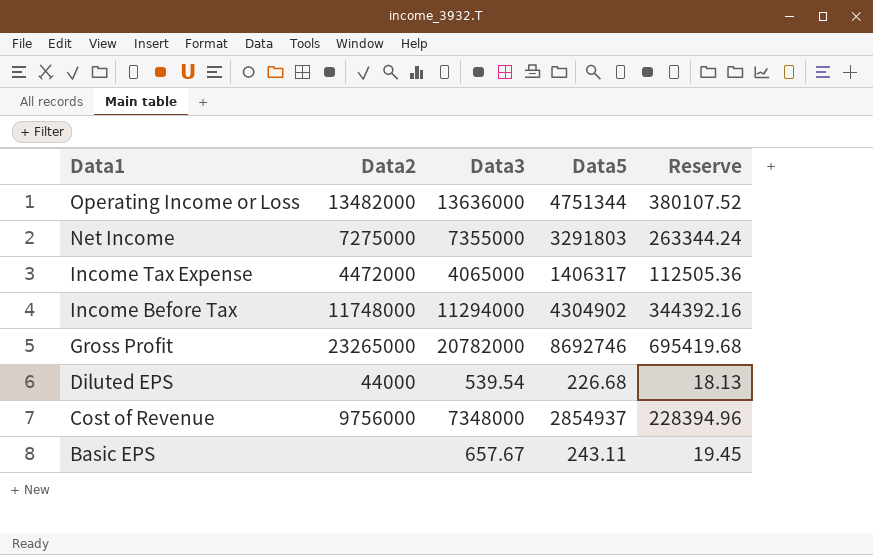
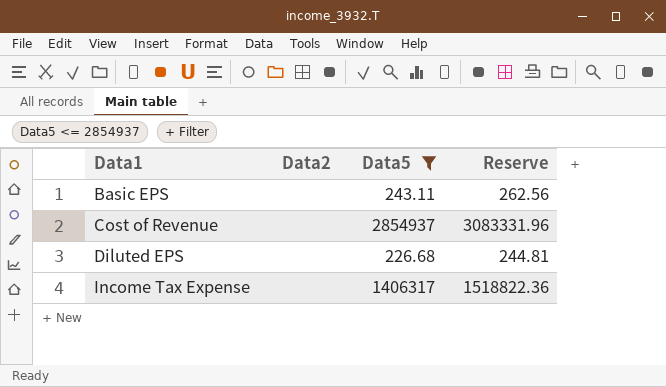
filter: none -> Data5 <= 2854937
row order: Data1 descending -> Data1 ascending
column Data3 | position: 3 -> none
column Reserve | formula: [Data5] * 0.08 -> [Data5] * 1.08
Cost of Revenue | Data2: 9756000 -> none
Diluted EPS | Data2: 44000 -> none
Income Tax Expense | Data2: 4472000 -> none

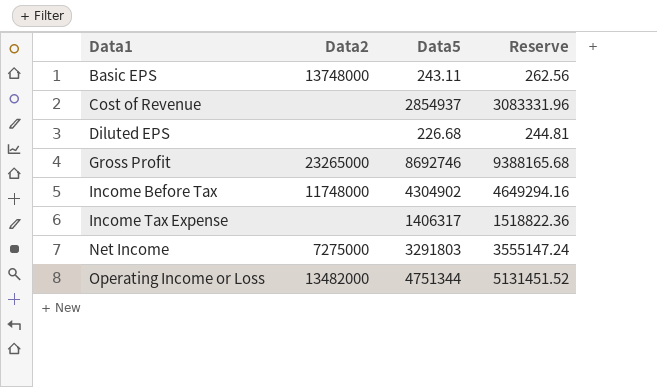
filter: Data5 <= 2854937 -> none
Basic EPS | Data2: none -> 13748000

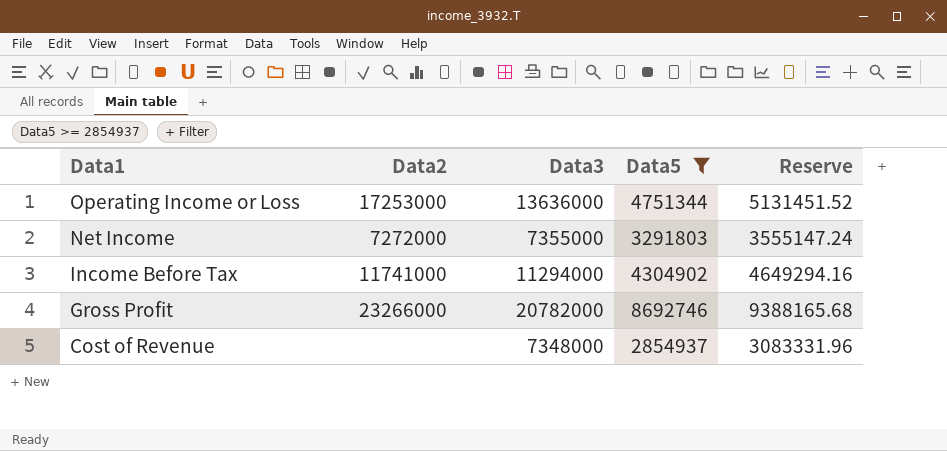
filter: none -> Data5 >= 2854937
row order: Data1 ascending -> Data1 descending
column Data3 | position: none -> 3
Operating Income or Loss | Data2: 13482000 -> 17253000
Net Income | Data2: 7275000 -> 7272000
Income Before Tax | Data2: 11748000 -> 11741000
Gross Profit | Data2: 23265000 -> 23266000

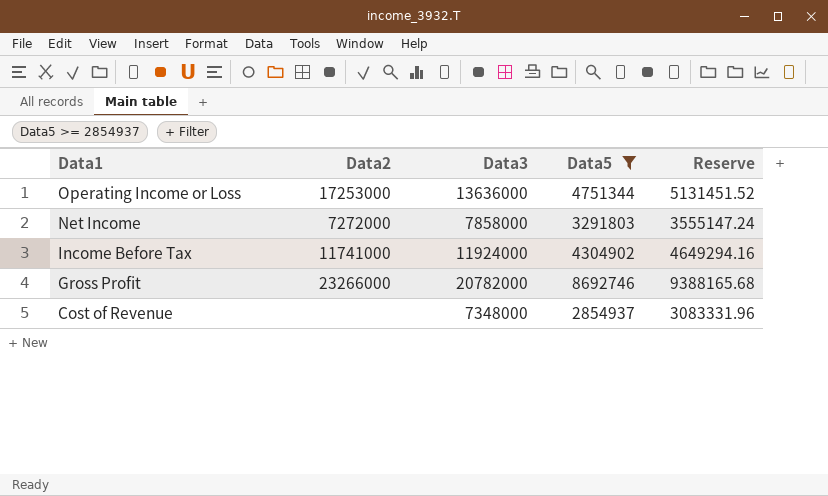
Net Income | Data3: 7355000 -> 7858000
Income Before Tax | Data3: 11294000 -> 11924000

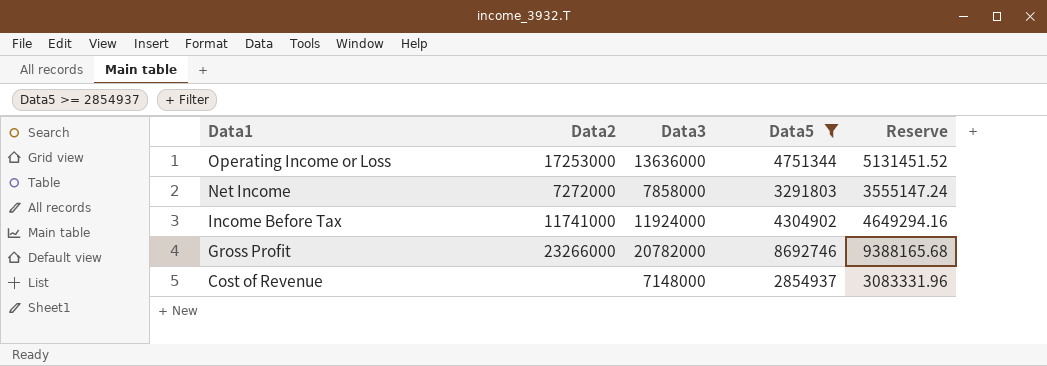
Cost of Revenue | Data3: 7348000 -> 7148000

